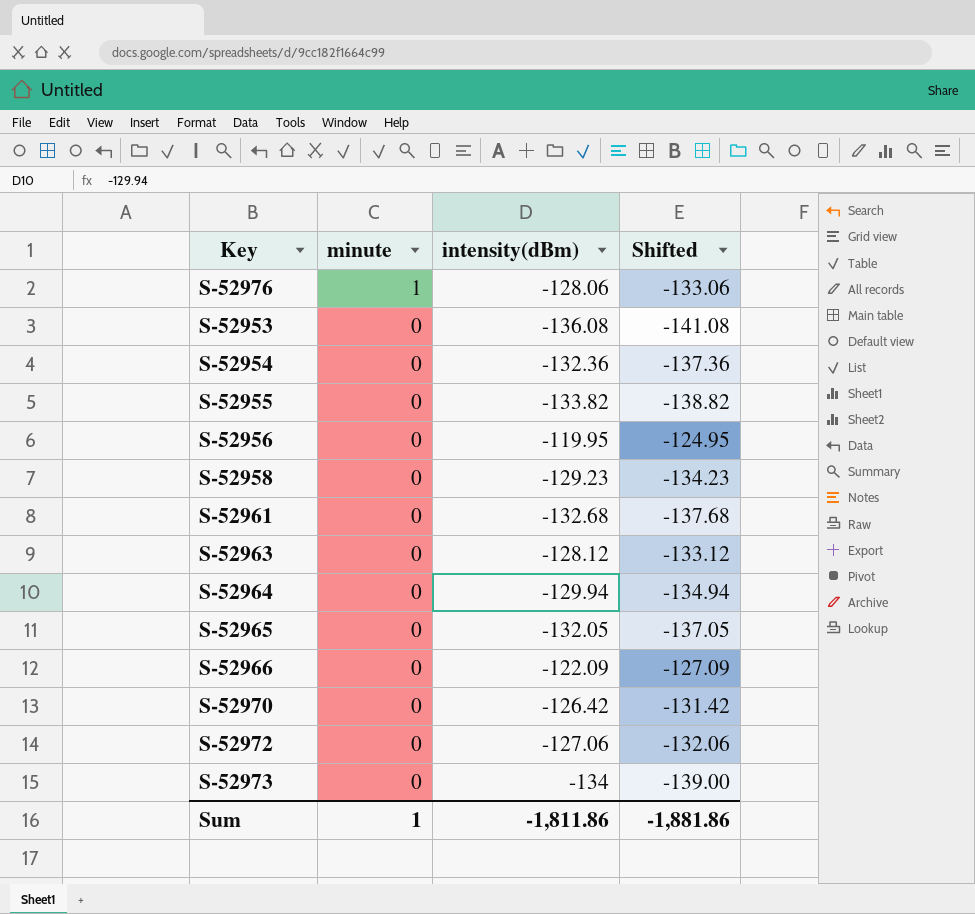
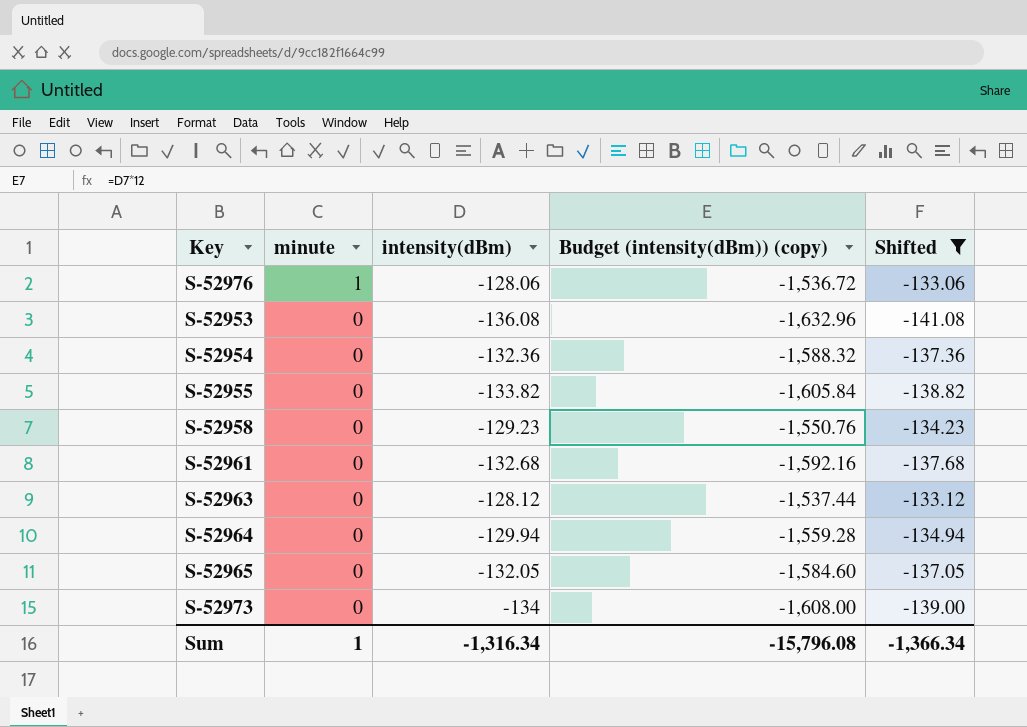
filter: none -> Shifted <= -133.06
column Budget (intensity(dBm)) (copy) | formula: none -> [intensity(dBm)] * 12
Sum | intensity(dBm): -1,811.86 -> -1,316.34
Sum | Shifted: -1,881.86 -> -1,366.34

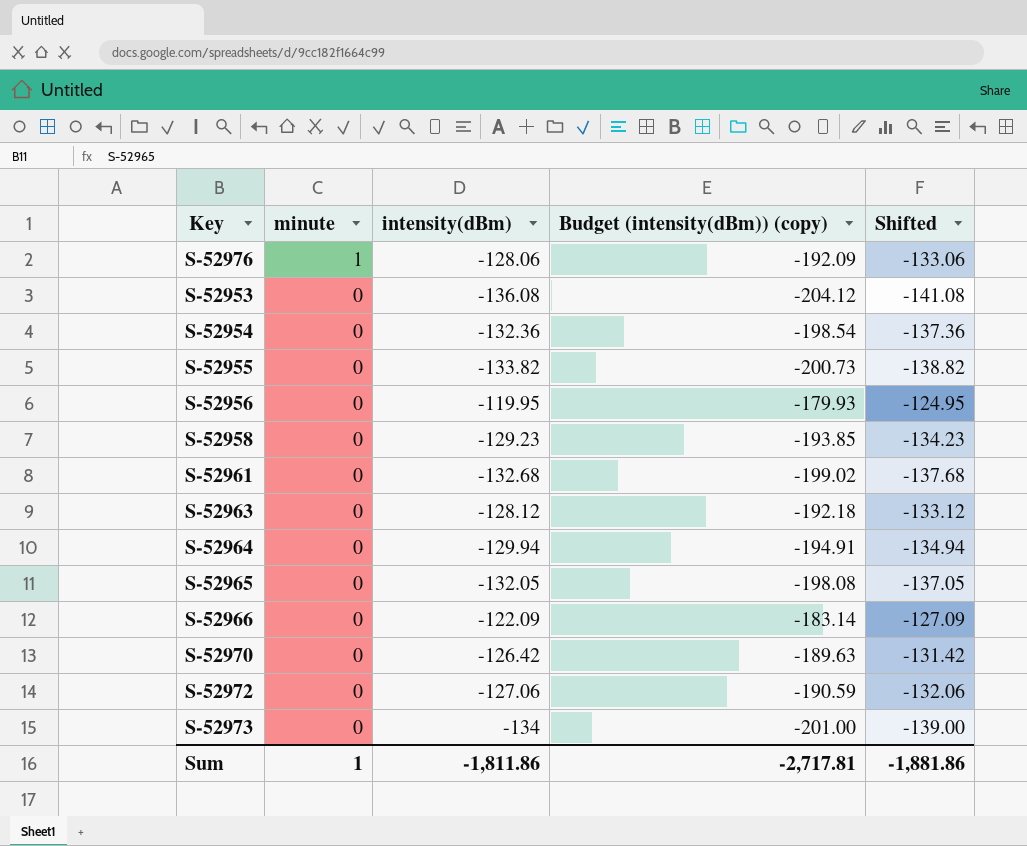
filter: Shifted <= -133.06 -> none
column Budget (intensity(dBm)) (copy) | formula: [intensity(dBm)] * 12 -> [intensity(dBm)] * 1.5
Sum | intensity(dBm): -1,316.34 -> -1,811.86
Sum | Budget (intensity(dBm)) (copy): -15,796.08 -> -2,717.81
Sum | Shifted: -1,366.34 -> -1,881.86

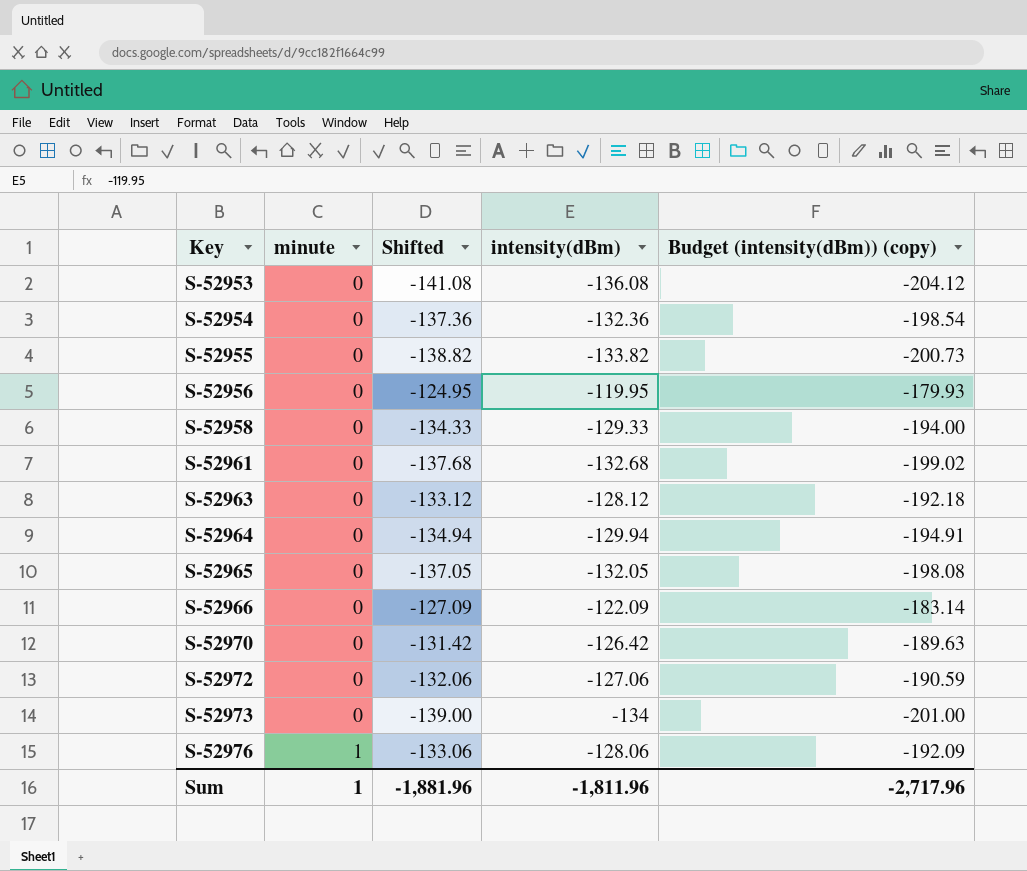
row order: minute descending -> Key ascending
column Shifted | position: 5 -> 3
S-52958 | Shifted: -134.23 -> -134.33
S-52958 | intensity(dBm): -129.23 -> -129.33
S-52958 | Budget (intensity(dBm)) (copy): -193.85 -> -194.00
Sum | Shifted: -1,881.86 -> -1,881.96
Sum | intensity(dBm): -1,811.86 -> -1,811.96
Sum | Budget (intensity(dBm)) (copy): -2,717.81 -> -2,717.96

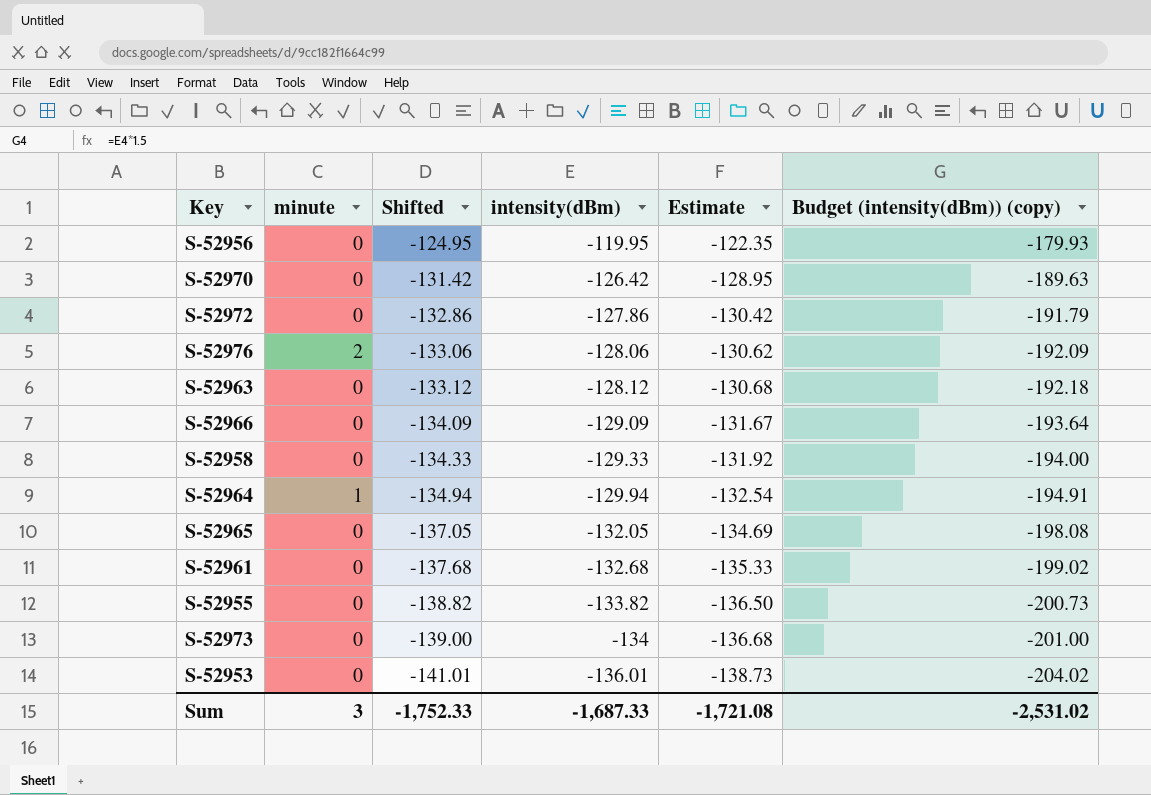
row order: Key ascending -> Shifted descending
column Estimate | formula: none -> [intensity(dBm)] * 1.02
row S-52954: 0 | -137.36 | -132.36 | -198.54 -> none
S-52972 | Shifted: -132.06 -> -132.86
S-52972 | intensity(dBm): -127.06 -> -127.86
S-52972 | Budget (intensity(dBm)) (copy): -190.59 -> -191.79
S-52976 | minute: 1 -> 2
S-52966 | Shifted: -127.09 -> -134.09
S-52966 | intensity(dBm): -122.09 -> -129.09
S-52966 | Budget (intensity(dBm)) (copy): -183.14 -> -193.64
S-52964 | minute: 0 -> 1
S-52953 | Shifted: -141.08 -> -141.01
S-52953 | intensity(dBm): -136.08 -> -136.01
S-52953 | Budget (intensity(dBm)) (copy): -204.12 -> -204.02
Sum | minute: 1 -> 3
Sum | Shifted: -1,881.96 -> -1,752.33
Sum | intensity(dBm): -1,811.96 -> -1,687.33
Sum | Budget (intensity(dBm)) (copy): -2,717.96 -> -2,531.02

